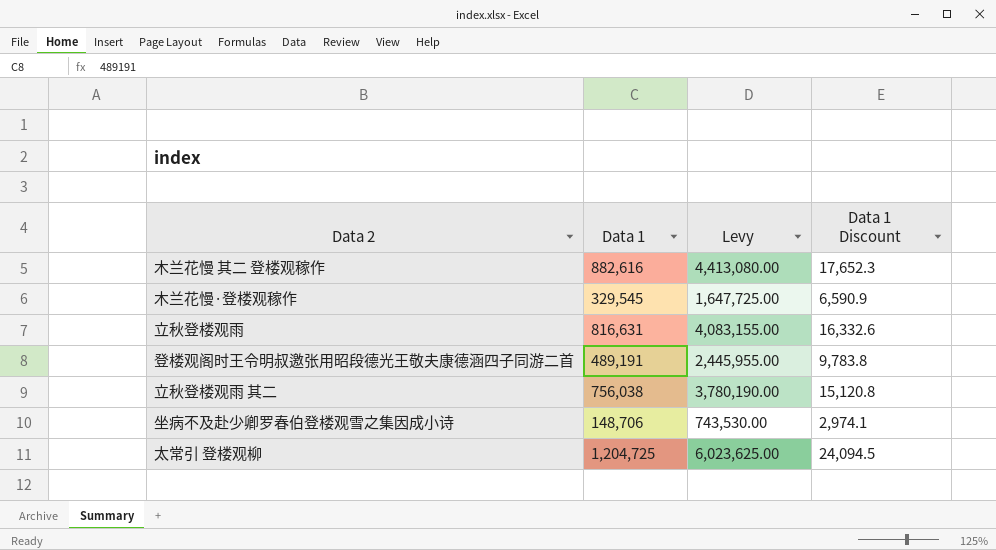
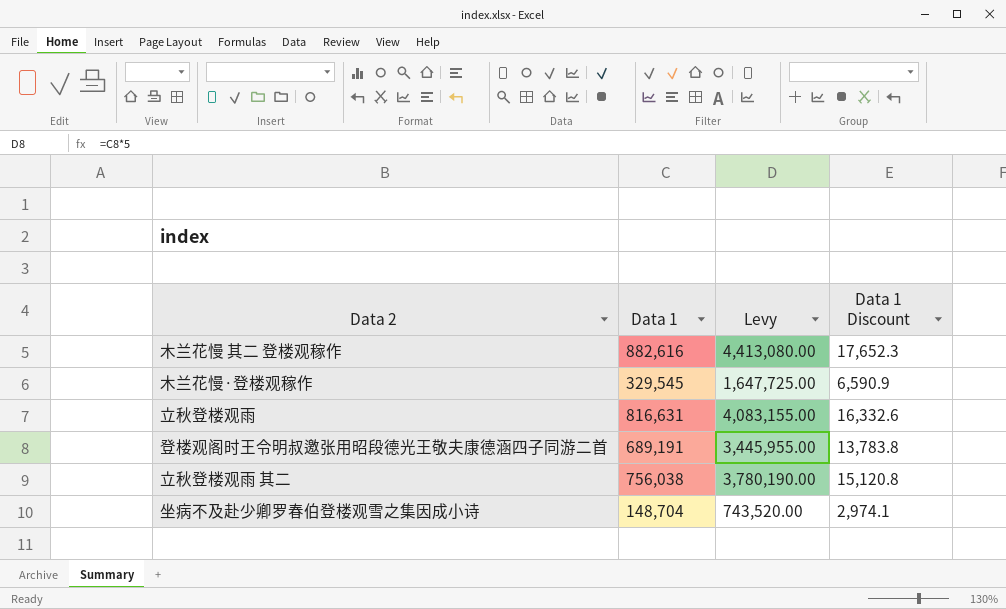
row 太常引 登楼观柳: 1,204,725 | 6,023,625.00 | 24,094.5 -> none
登楼观阁时王令明叔邀张用昭段德光王敬夫康德涵四子同游二首 | Data 1: 489,191 -> 689,191
登楼观阁时王令明叔邀张用昭段德光王敬夫康德涵四子同游二首 | Levy: 2,445,955.00 -> 3,445,955.00
登楼观阁时王令明叔邀张用昭段德光王敬夫康德涵四子同游二首 | Data 1 Discount: 9,783.8 -> 13,783.8
坐病不及赴少卿罗春伯登楼观雪之集因成小诗 | Data 1: 148,706 -> 148,704
坐病不及赴少卿罗春伯登楼观雪之集因成小诗 | Levy: 743,530.00 -> 743,520.00

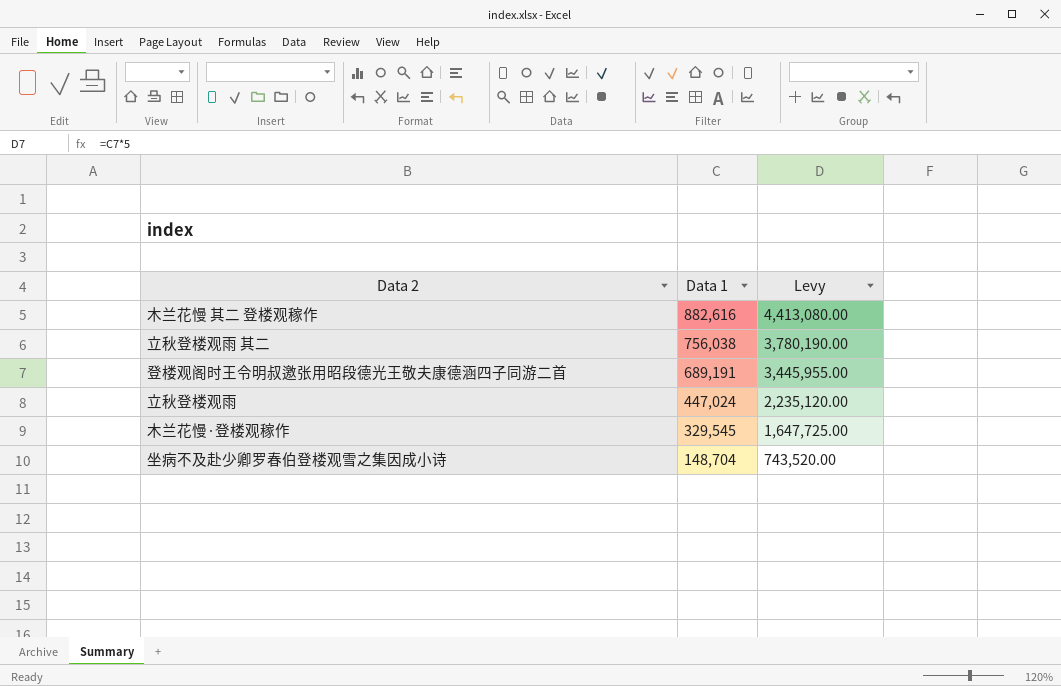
row order: none -> Data 1 descending
column Data 1 Discount | formula: [Data 1] * 0.02 -> none
立秋登楼观雨 | Data 1: 816,631 -> 447,024
立秋登楼观雨 | Levy: 4,083,155.00 -> 2,235,120.00

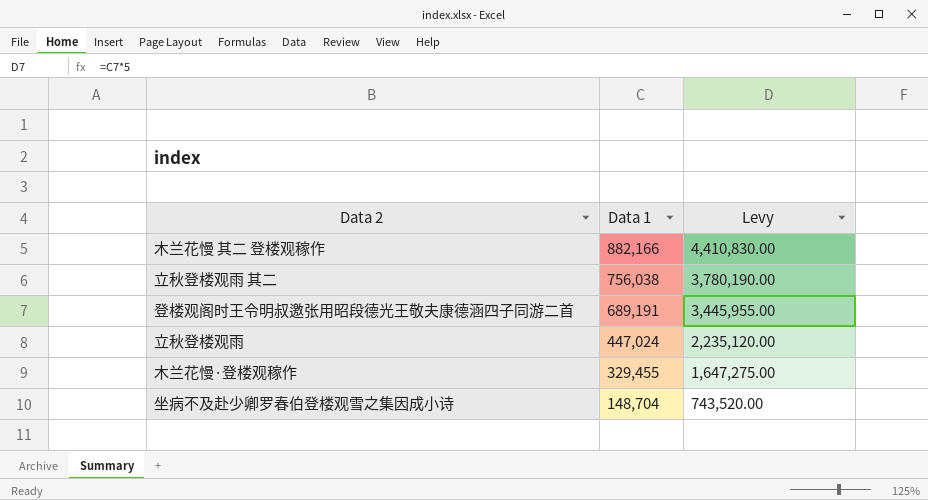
木兰花慢 其二 登楼观稼作 | Data 1: 882,616 -> 882,166
木兰花慢 其二 登楼观稼作 | Levy: 4,413,080.00 -> 4,410,830.00
木兰花慢·登楼观稼作 | Data 1: 329,545 -> 329,455
木兰花慢·登楼观稼作 | Levy: 1,647,725.00 -> 1,647,275.00

